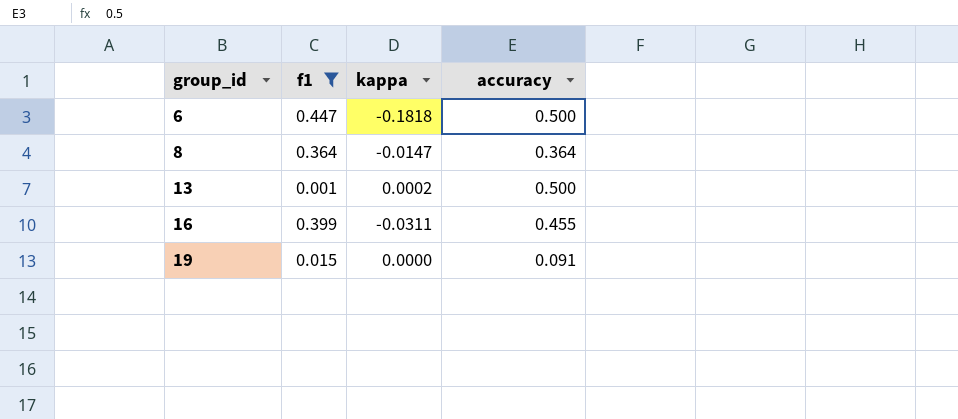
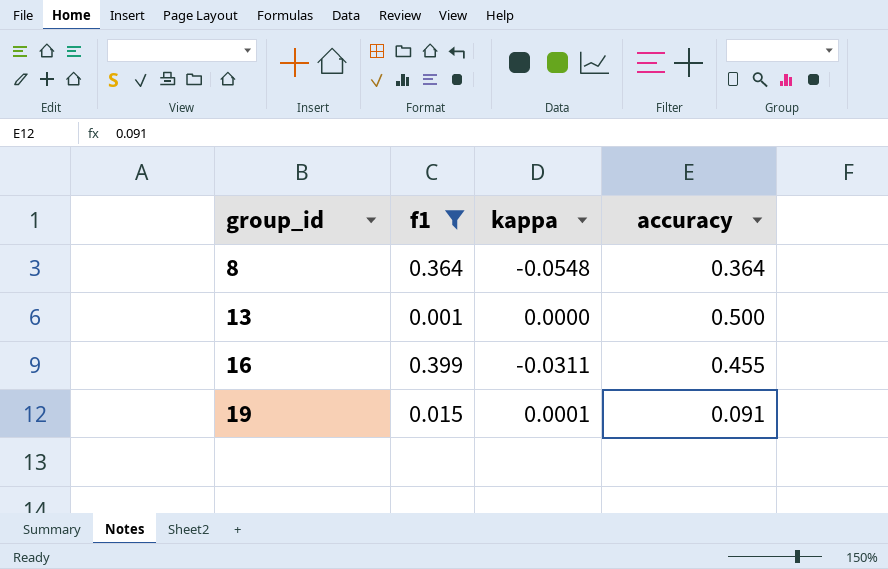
row 6: 0.447 | -0.1818 | 0.500 -> none
8 | kappa: -0.0147 -> -0.0548
13 | kappa: 0.0002 -> 0.0000
19 | kappa: 0.0000 -> 0.0001

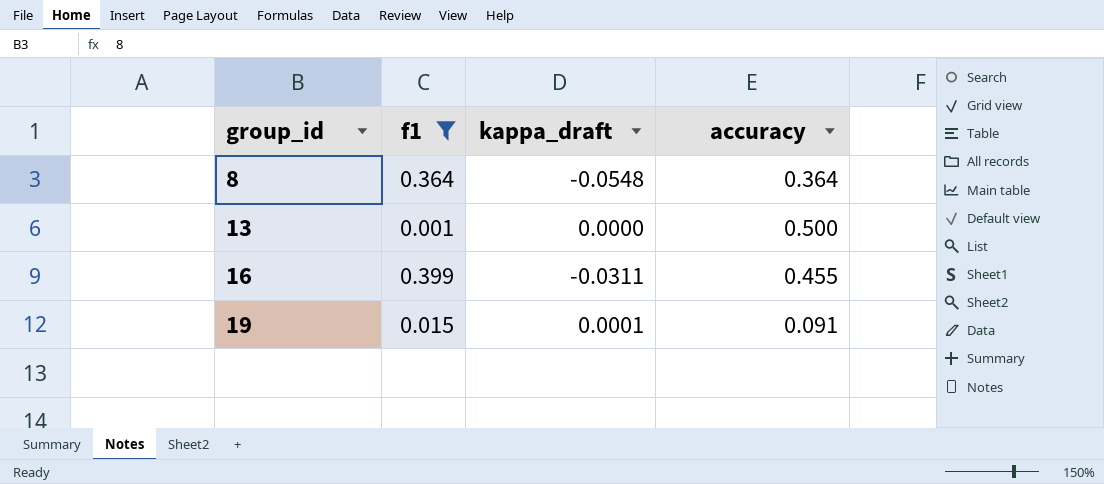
column name: kappa -> kappa_draft

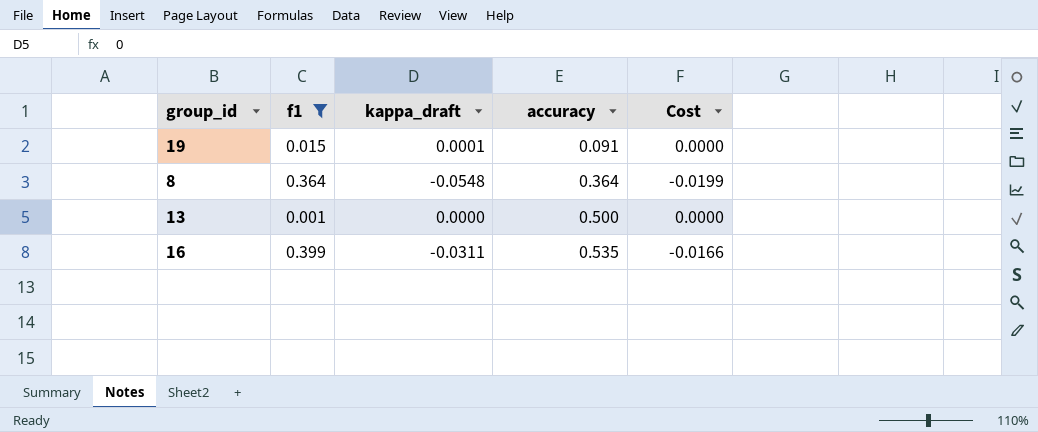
row order: group_id ascending -> accuracy ascending
column Cost | formula: none -> [kappa_draft] * [accuracy]
16 | accuracy: 0.455 -> 0.535

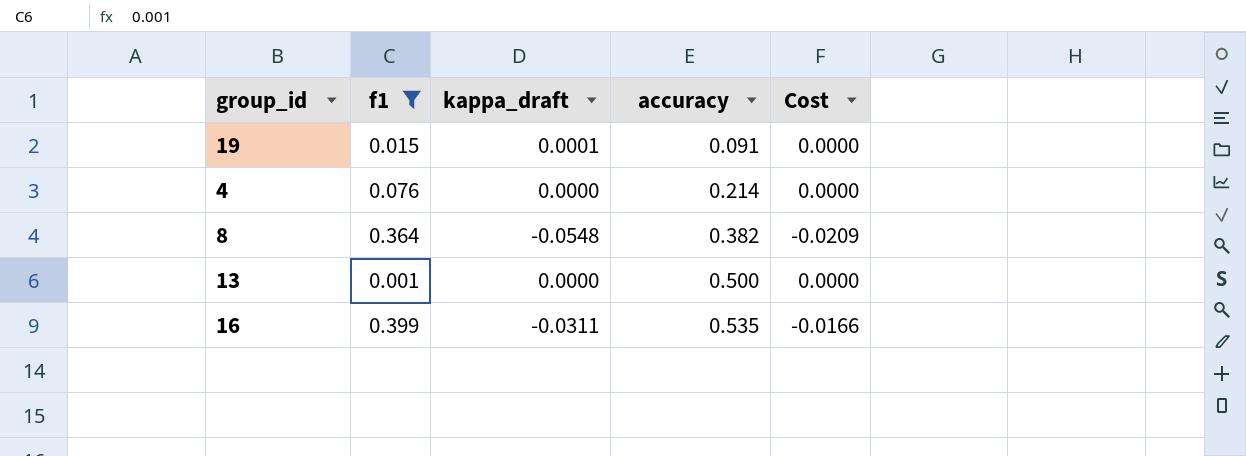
row 4: none -> 0.076 | 0.0000 | 0.214 | 0.0000
8 | accuracy: 0.364 -> 0.382
8 | Cost: -0.0199 -> -0.0209

